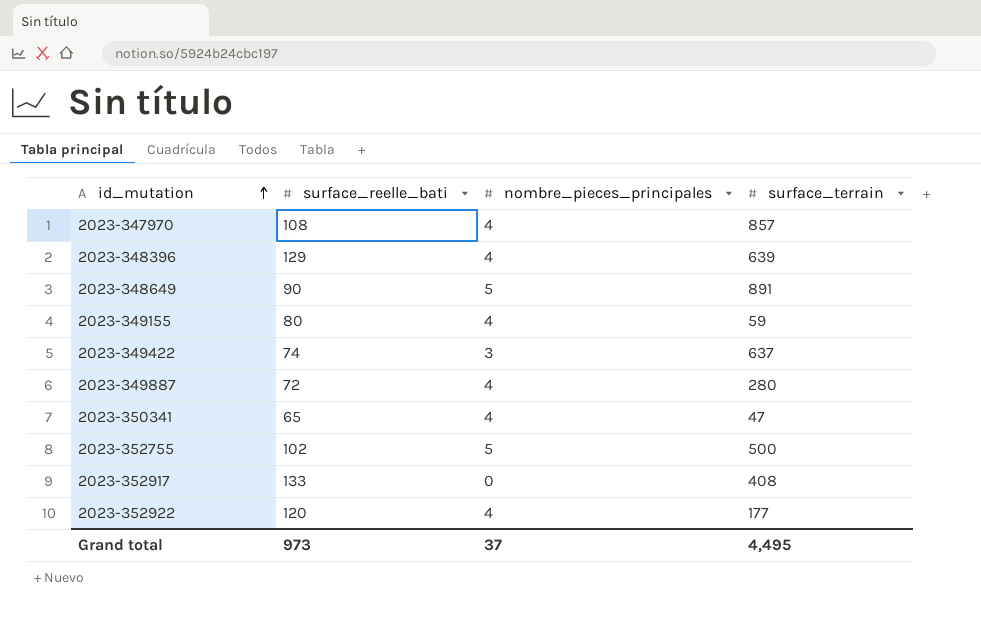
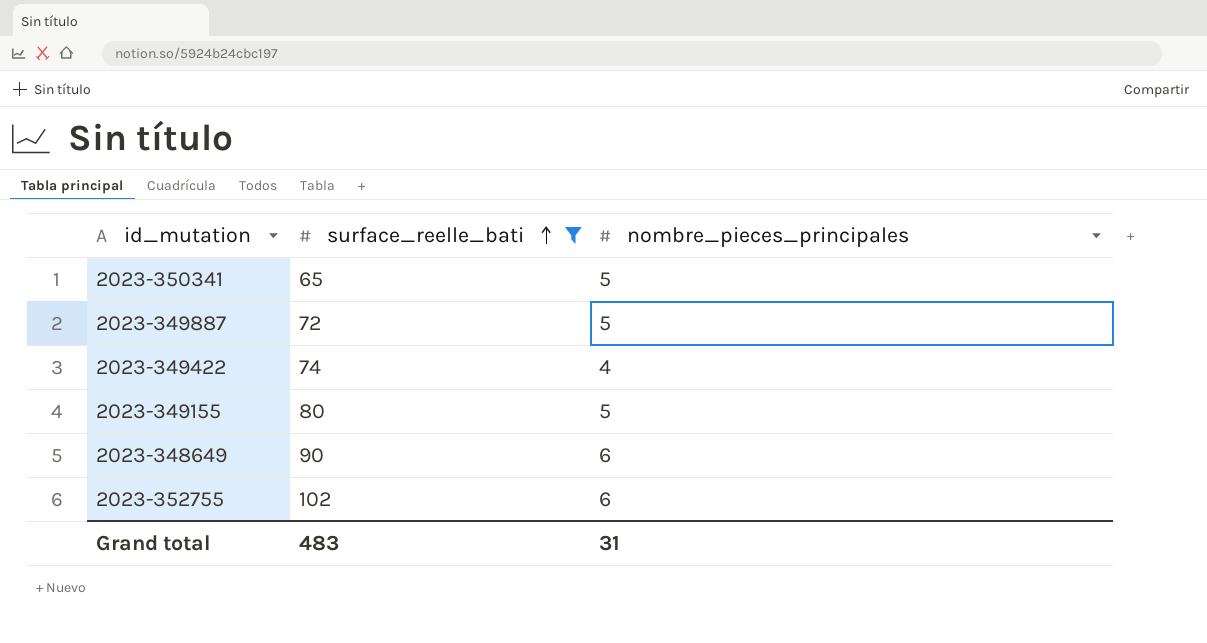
filter: none -> surface_reelle_bati <= 102
row order: id_mutation ascending -> surface_reelle_bati ascending
column surface_terrain | position: 4 -> none
2023-350341 | nombre_pieces_principales: 4 -> 5
2023-349887 | nombre_pieces_principales: 4 -> 5
2023-349422 | nombre_pieces_principales: 3 -> 4
2023-349155 | nombre_pieces_principales: 4 -> 5
2023-348649 | nombre_pieces_principales: 5 -> 6
2023-352755 | nombre_pieces_principales: 5 -> 6
Grand total | surface_reelle_bati: 973 -> 483
Grand total | nombre_pieces_principales: 37 -> 31

